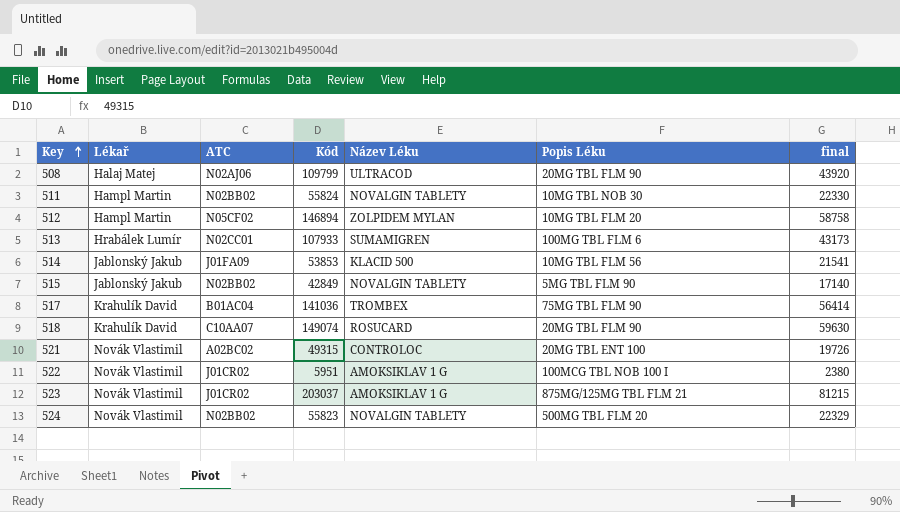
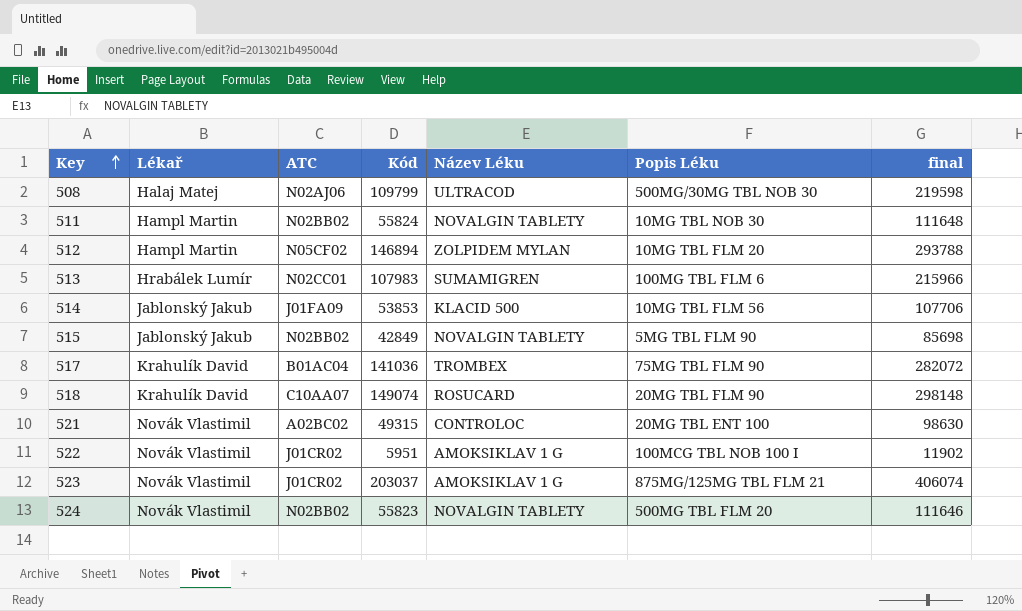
column final | formula: [Kód] * 0.4 -> [Kód] * 2
508 | Popis Léku: 20MG TBL FLM 90 -> 500MG/30MG TBL NOB 30
513 | Kód: 107933 -> 107983

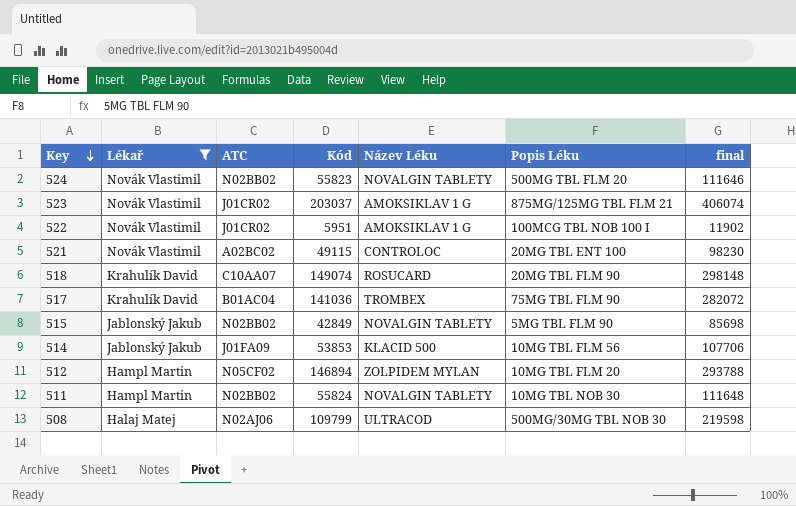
filter: none -> Lékař != Hrabálek Lumír
row order: Key ascending -> Key descending
521 | Kód: 49315 -> 49115
521 | final: 98630 -> 98230

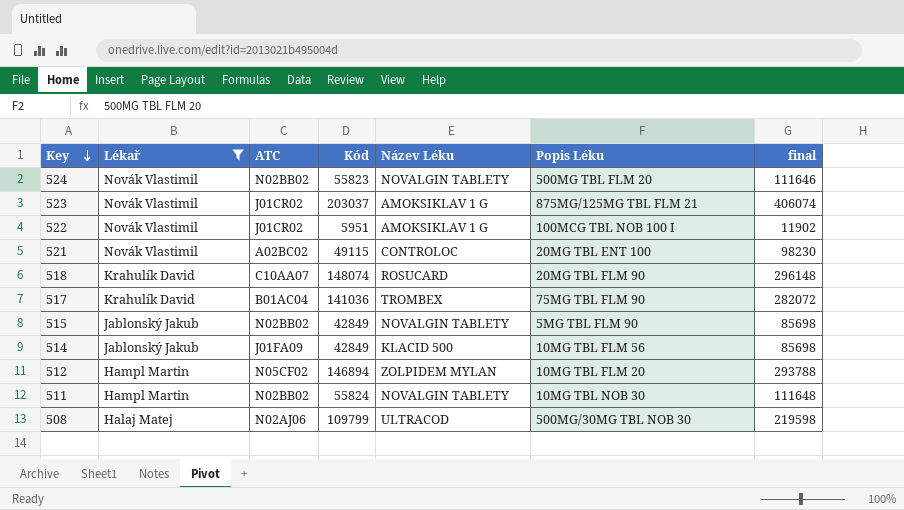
518 | Kód: 149074 -> 148074
518 | final: 298148 -> 296148
514 | Kód: 53853 -> 42849
514 | final: 107706 -> 85698

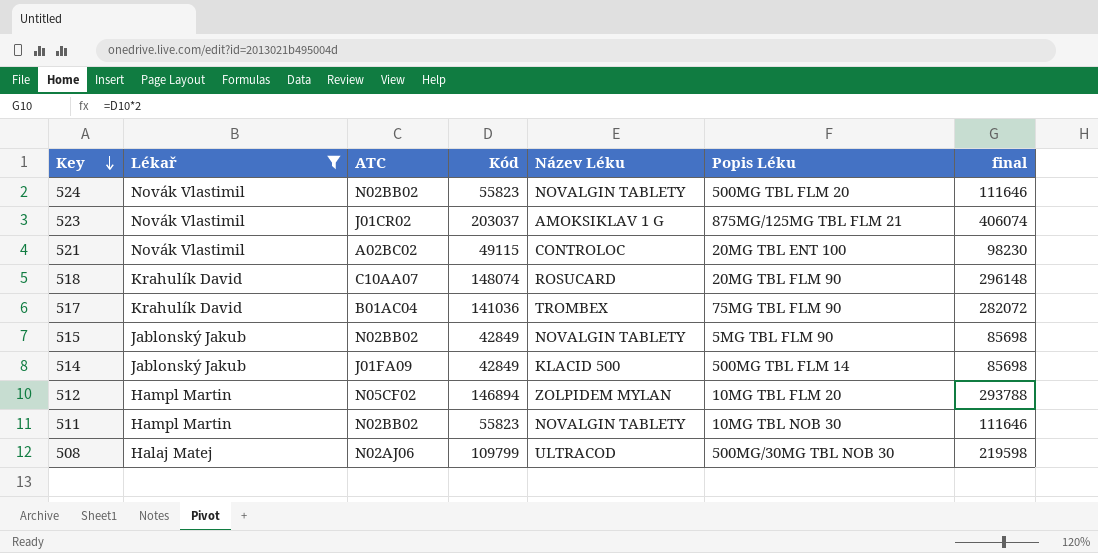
row 522: Novák Vlastimil | J01CR02 | 5951 | AMOKSIKLAV 1 G | 100MCG TBL NOB 100 I | 11902 -> none
514 | Popis Léku: 10MG TBL FLM 56 -> 500MG TBL FLM 14
511 | Kód: 55824 -> 55823
511 | final: 111648 -> 111646

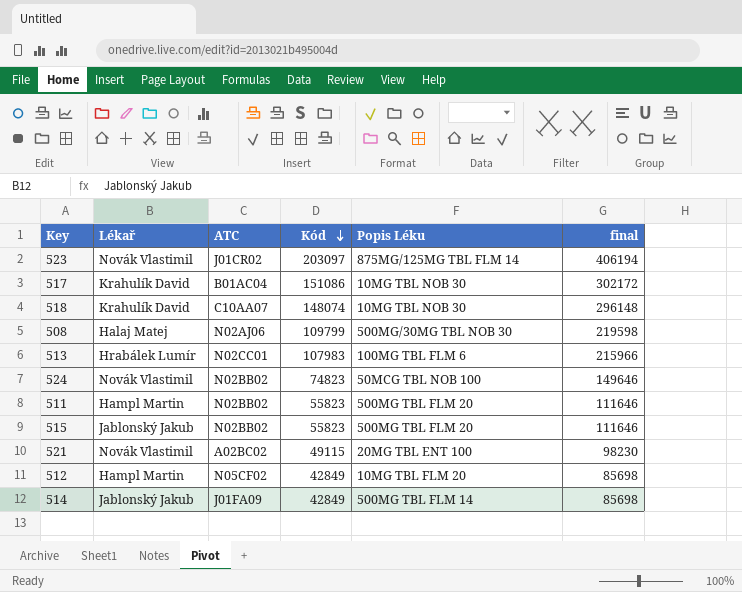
filter: Lékař != Hrabálek Lumír -> none
row order: Key descending -> Kód descending
column Název Léku | position: 5 -> none
523 | Kód: 203037 -> 203097
523 | Popis Léku: 875MG/125MG TBL FLM 21 -> 875MG/125MG TBL FLM 14
523 | final: 406074 -> 406194
517 | Kód: 141036 -> 151086
517 | Popis Léku: 75MG TBL FLM 90 -> 10MG TBL NOB 30
517 | final: 282072 -> 302172
518 | Popis Léku: 20MG TBL FLM 90 -> 10MG TBL NOB 30
524 | Kód: 55823 -> 74823
524 | Popis Léku: 500MG TBL FLM 20 -> 50MCG TBL NOB 100
524 | final: 111646 -> 149646
511 | Popis Léku: 10MG TBL NOB 30 -> 500MG TBL FLM 20
515 | Kód: 42849 -> 55823
515 | Popis Léku: 5MG TBL FLM 90 -> 500MG TBL FLM 20
515 | final: 85698 -> 111646
512 | Kód: 146894 -> 42849
512 | final: 293788 -> 85698

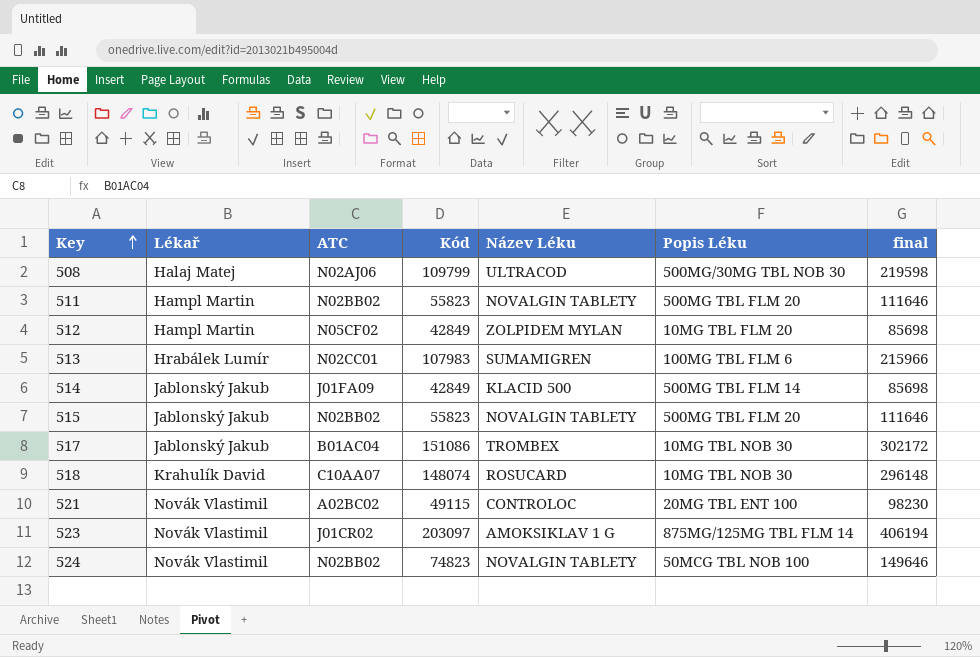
row order: Kód descending -> Key ascending
column Název Léku | position: none -> 5
517 | Lékař: Krahulík David -> Jablonský Jakub

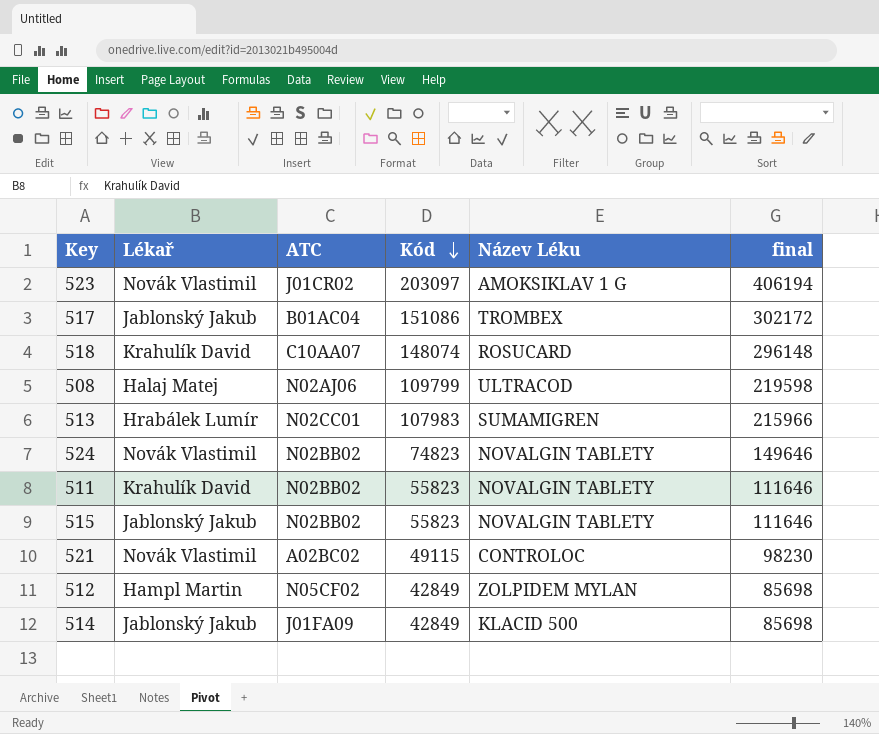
row order: Key ascending -> Kód descending
column Popis Léku | position: 6 -> none
511 | Lékař: Hampl Martin -> Krahulík David

